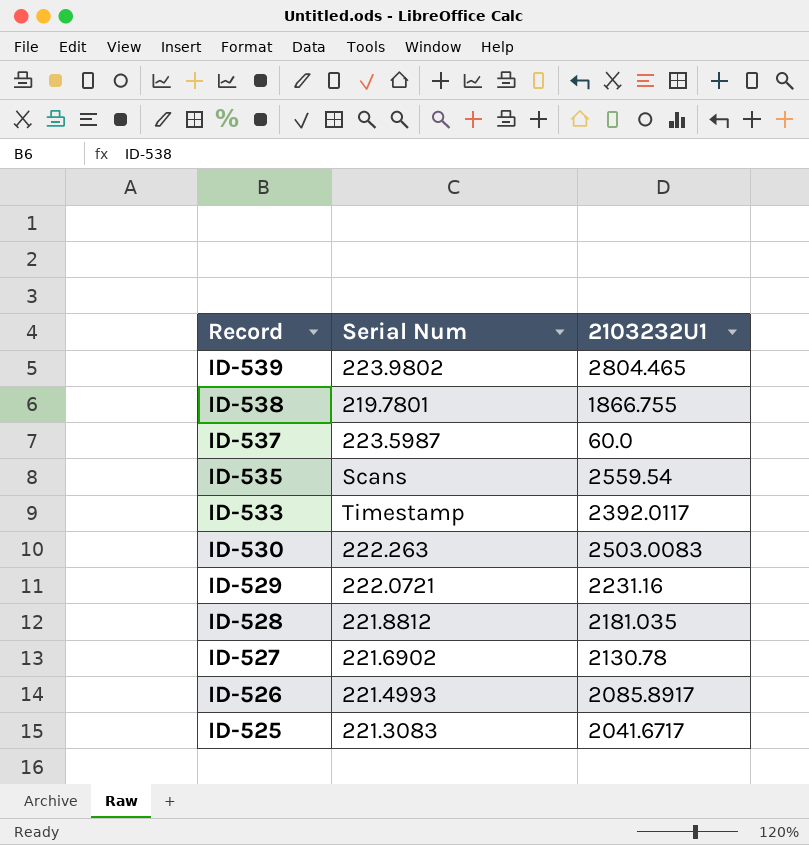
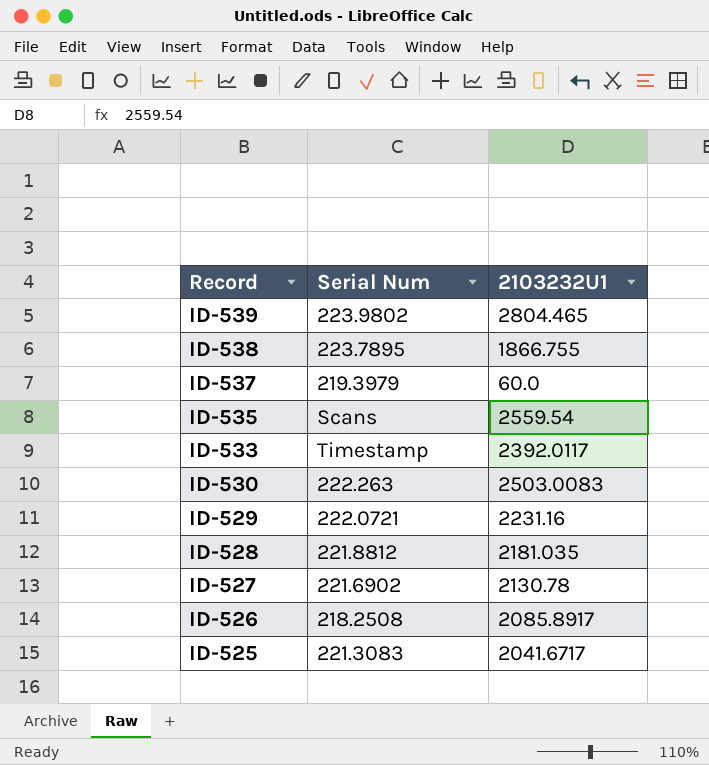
ID-538 | Serial Num: 219.7801 -> 223.7895
ID-537 | Serial Num: 223.5987 -> 219.3979
ID-526 | Serial Num: 221.4993 -> 218.2508

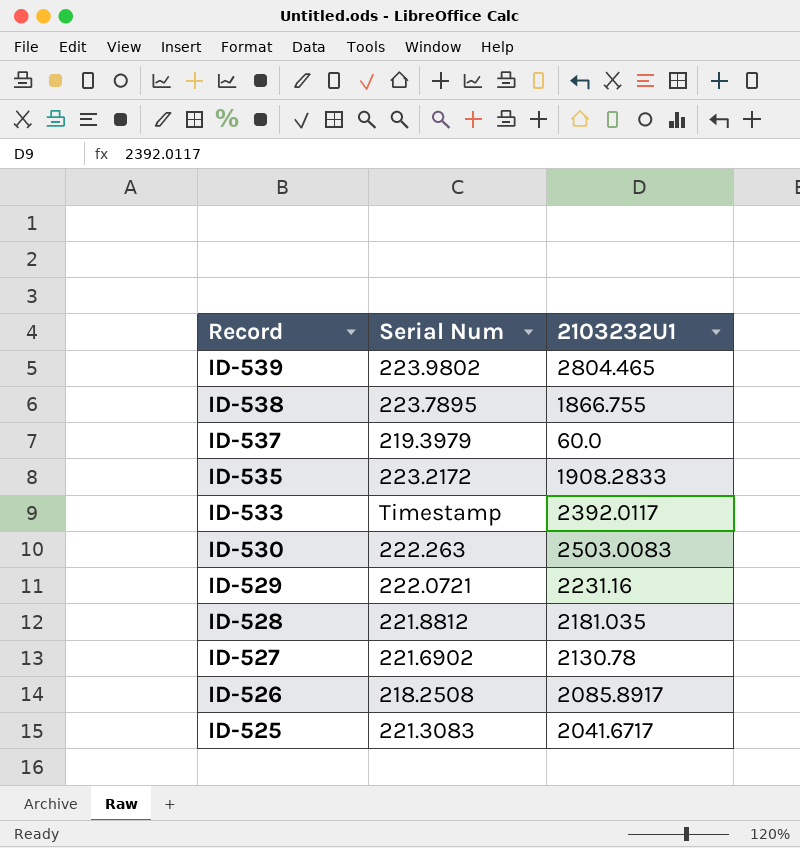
ID-535 | Serial Num: Scans -> 223.2172
ID-535 | 2103232U1: 2559.54 -> 1908.2833

